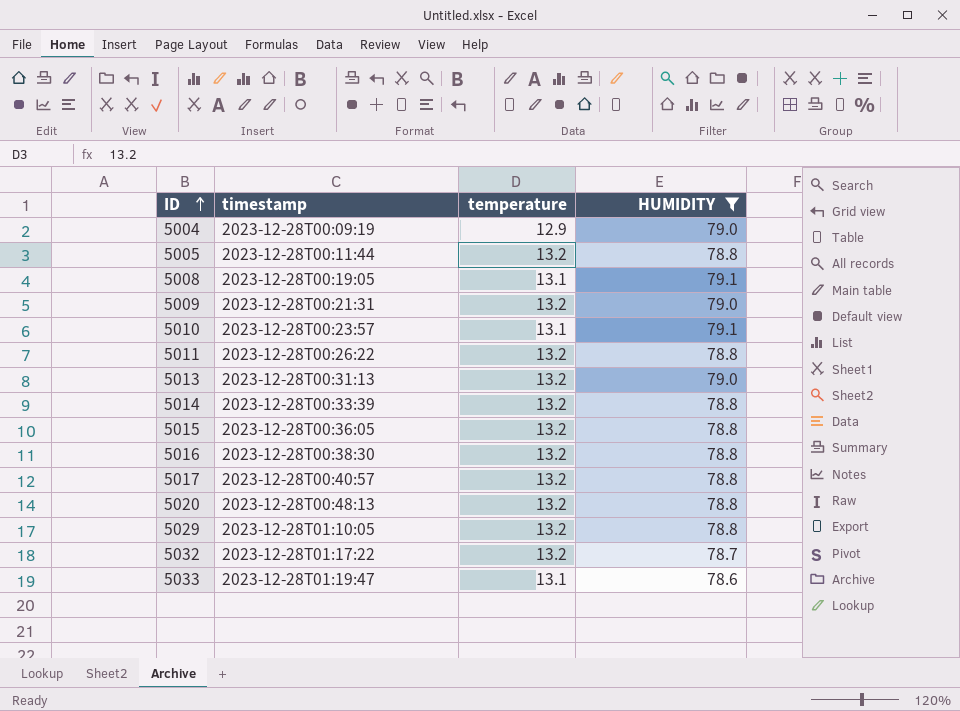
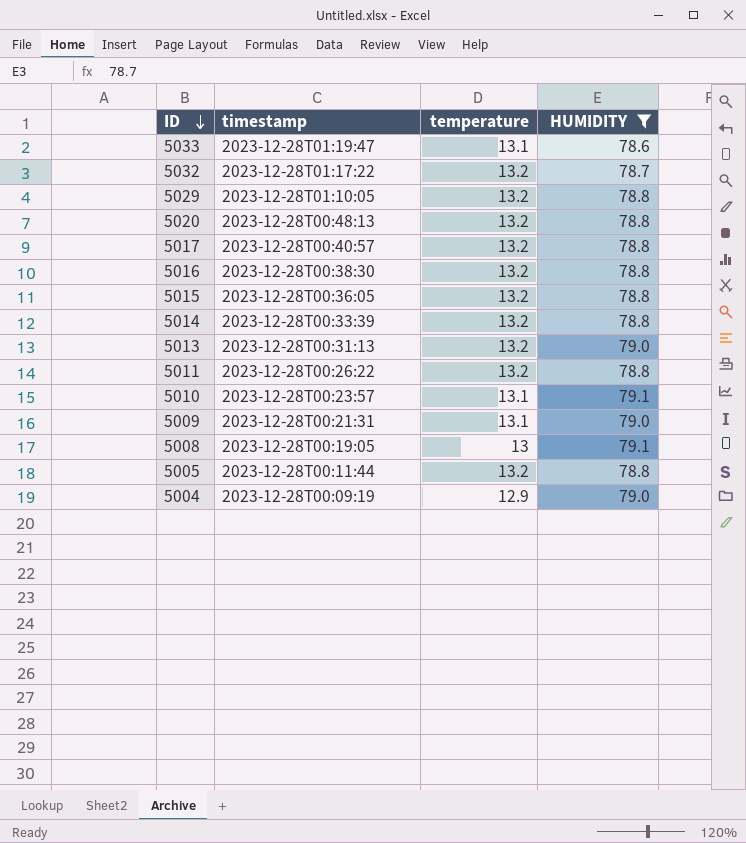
row order: ID ascending -> ID descending
5009 | temperature: 13.2 -> 13.1
5008 | temperature: 13.1 -> 13

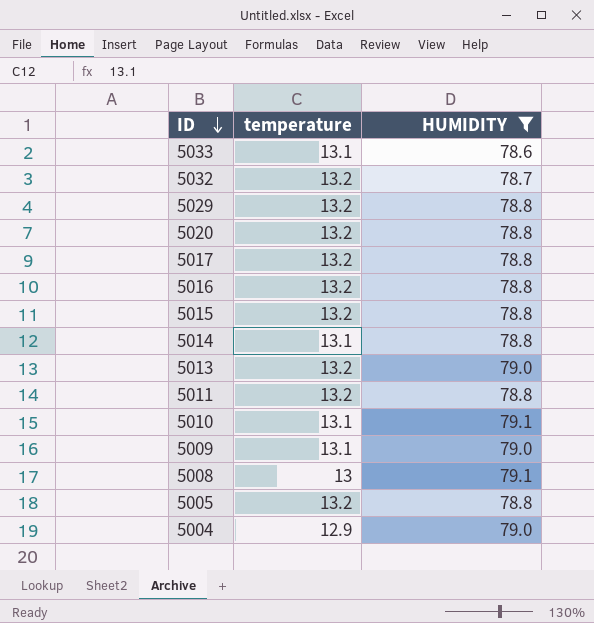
column timestamp | position: 2 -> none
5014 | temperature: 13.2 -> 13.1

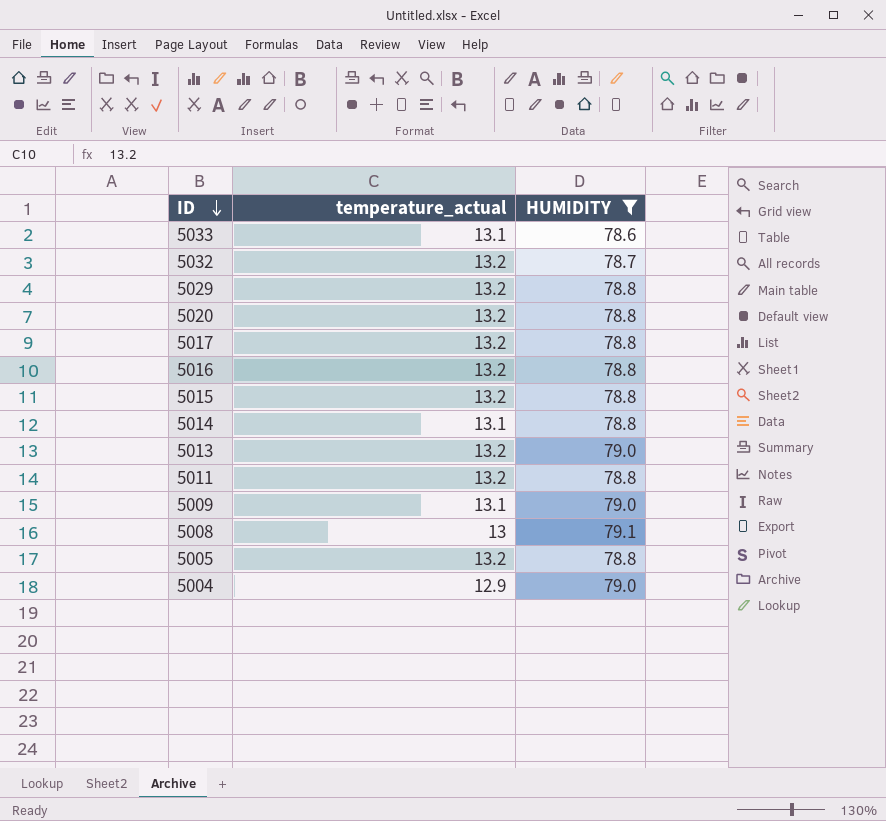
column name: temperature -> temperature_actual
row 5010: 13.1 | 79.1 -> none

